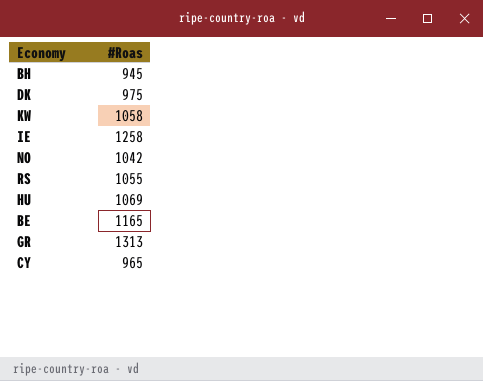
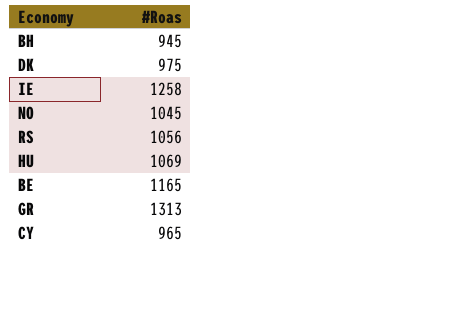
row KW: 1058 -> none
NO | #Roas: 1042 -> 1045
RS | #Roas: 1055 -> 1056

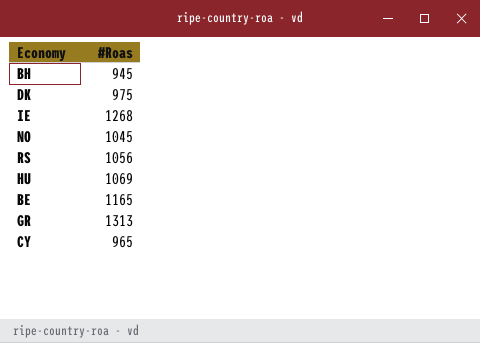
IE | #Roas: 1258 -> 1268

